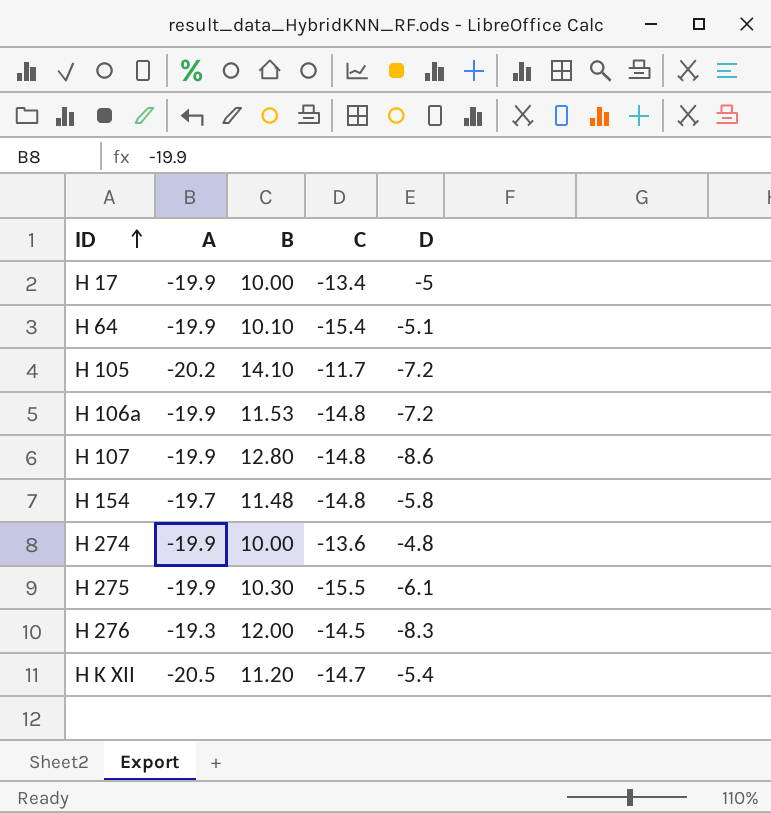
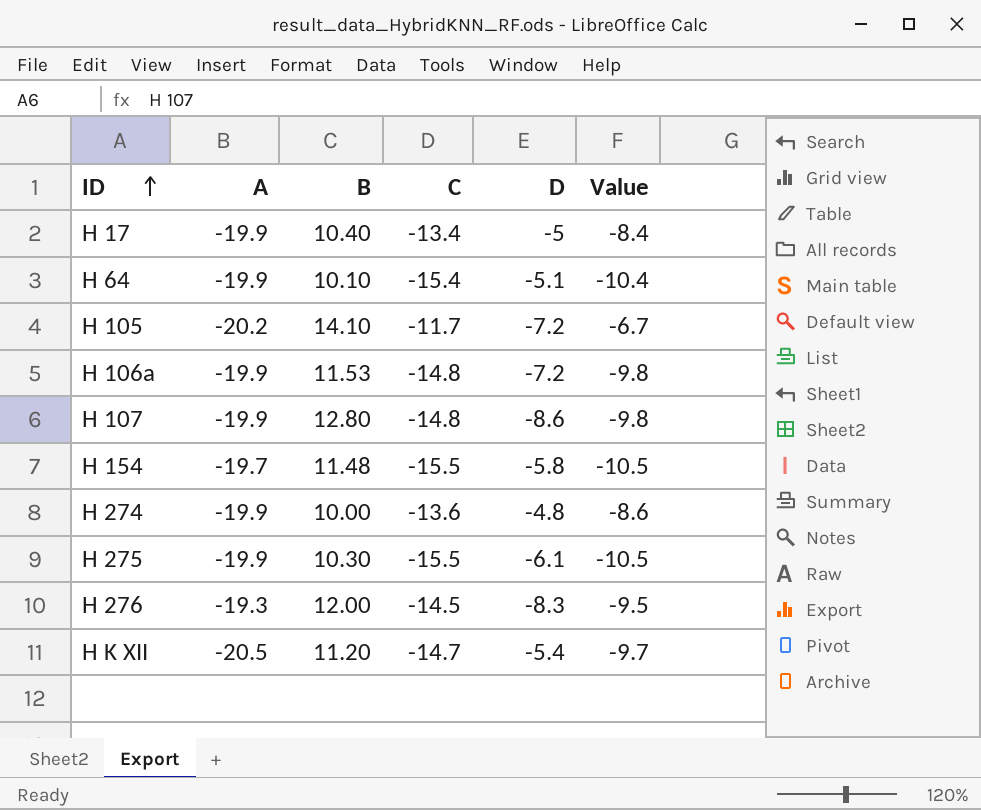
column Value | formula: none -> [C] + 5
H 17 | B: 10.00 -> 10.40
H 154 | C: -14.8 -> -15.5

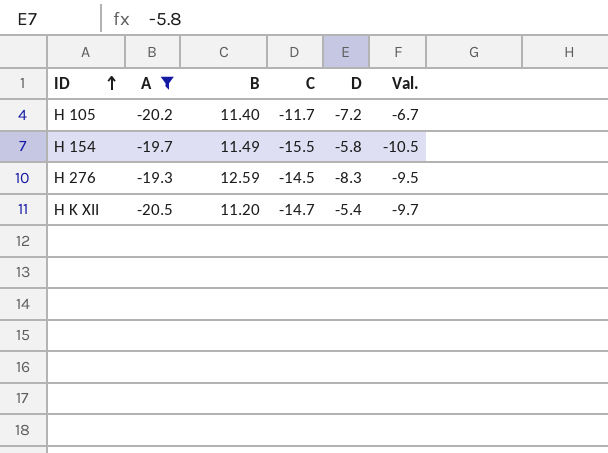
filter: none -> A != -19.9
column name: Value -> Val.
H 105 | B: 14.10 -> 11.40
H 154 | B: 11.48 -> 11.49
H 276 | B: 12.00 -> 12.59

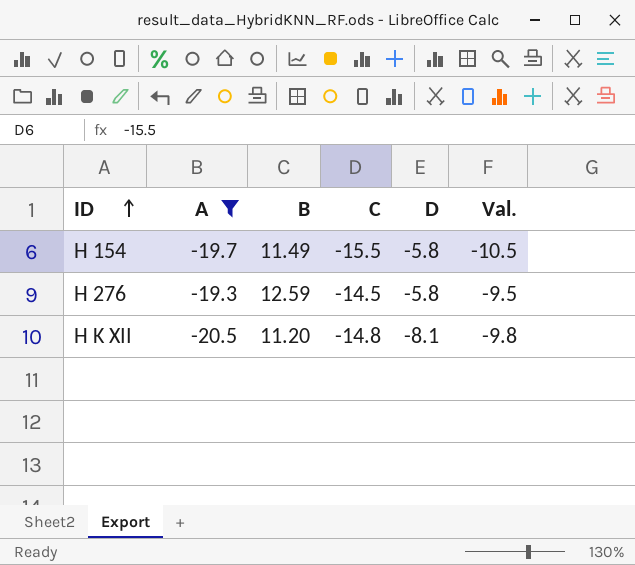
row H 105: -20.2 | 11.40 | -11.7 | -7.2 | -6.7 -> none
H 276 | D: -8.3 -> -5.8
H K XII | C: -14.7 -> -14.8
H K XII | D: -5.4 -> -8.1
H K XII | Val.: -9.7 -> -9.8

